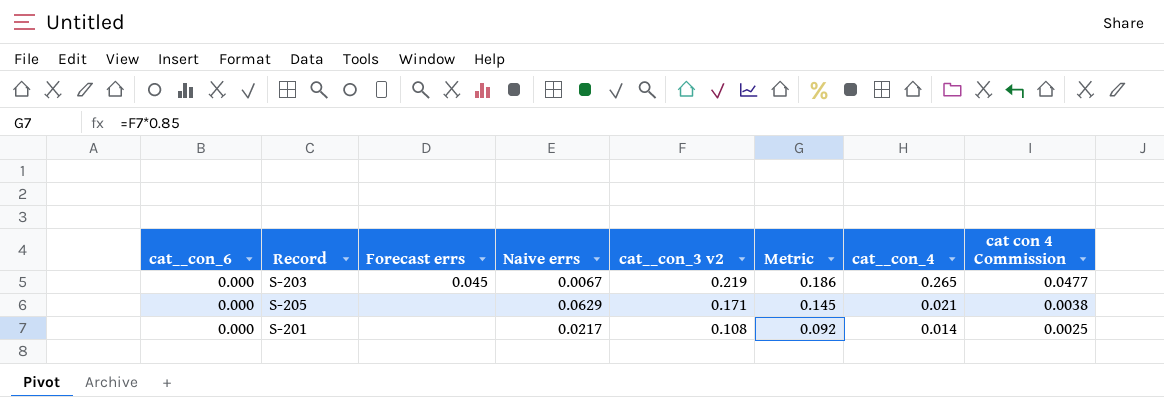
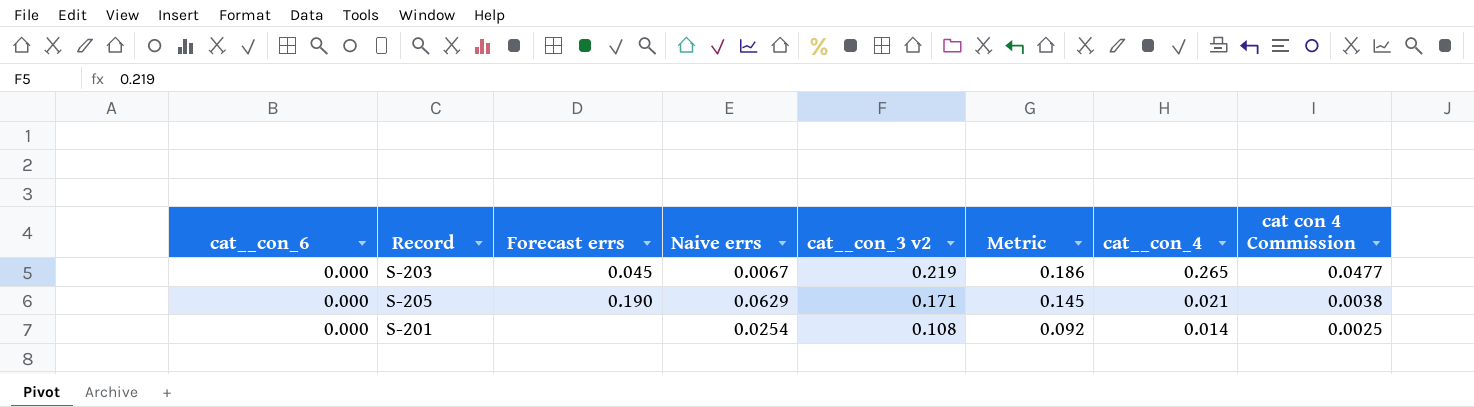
S-205 | Forecast errs: none -> 0.190
S-201 | Naive errs: 0.0217 -> 0.0254

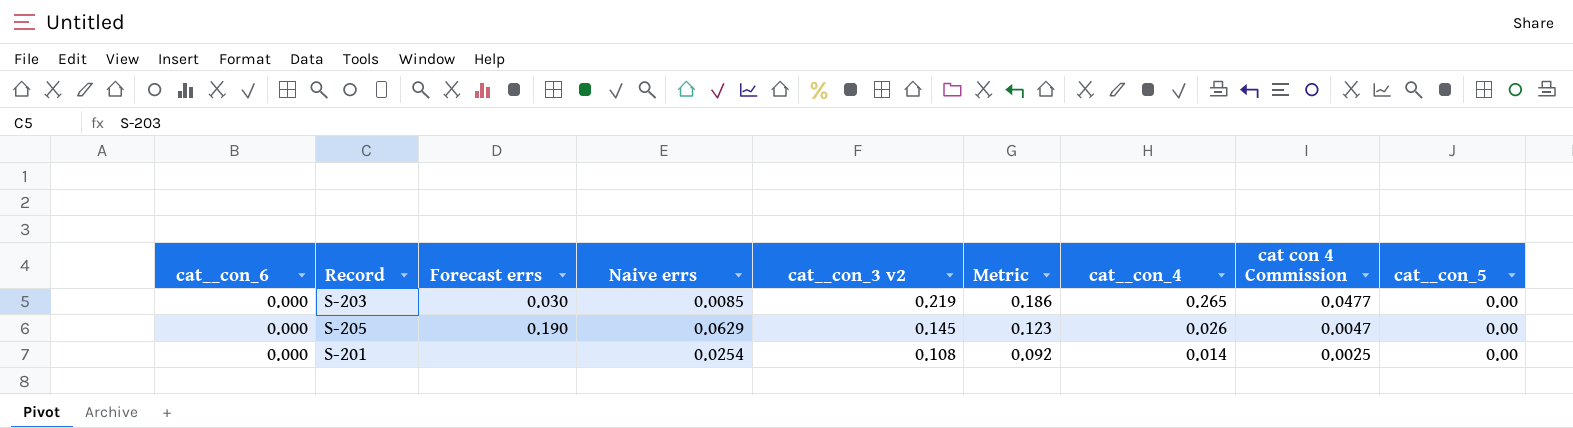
column cat__con_5 | position: none -> 9
S-203 | Forecast errs: 0.045 -> 0.030
S-203 | Naive errs: 0.0067 -> 0.0085
S-205 | cat__con_3 v2: 0.171 -> 0.145
S-205 | Metric: 0.145 -> 0.123
S-205 | cat__con_4: 0.021 -> 0.026
S-205 | cat con 4 Commission: 0.0038 -> 0.0047

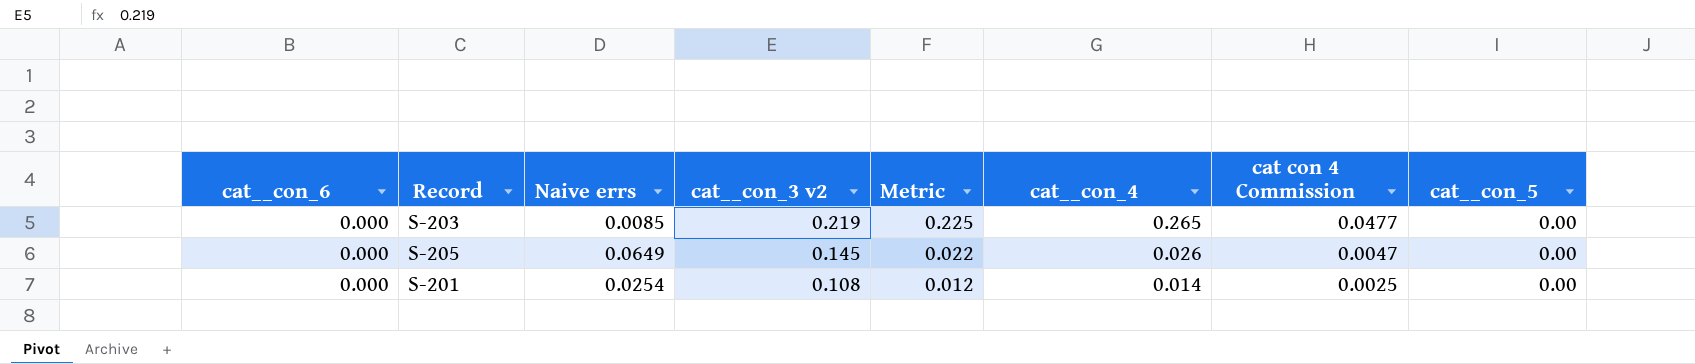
column Forecast errs | position: 3 -> none
column Metric | formula: [cat__con_3 v2] * 0.85 -> [cat__con_4] * 0.85
S-205 | Naive errs: 0.0629 -> 0.0649

